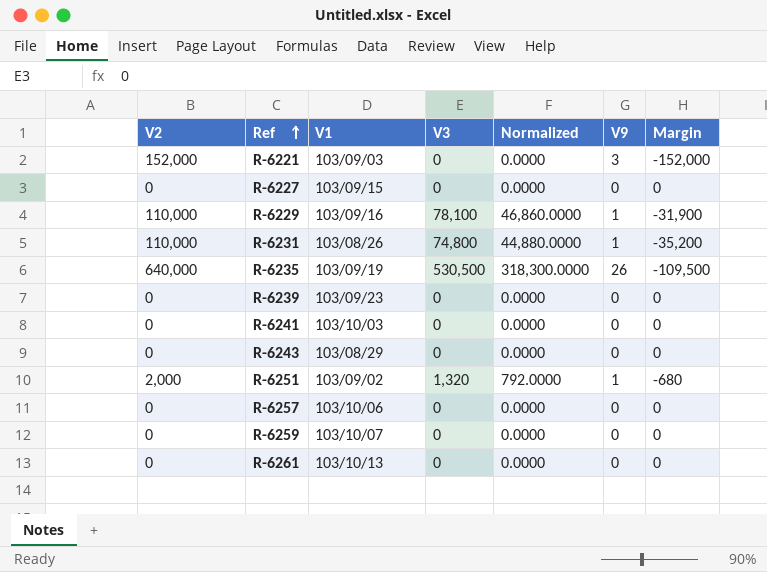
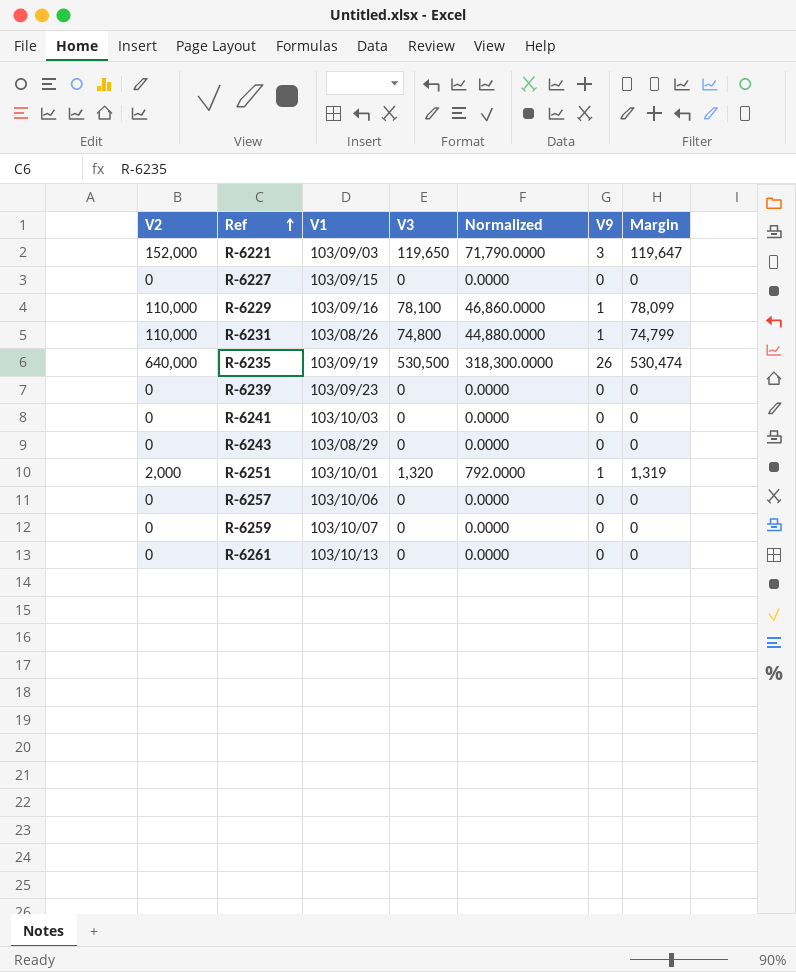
column Margin | formula: [V3] - [V2] -> [V3] - [V9]
R-6221 | V3: 0 -> 119,650
R-6221 | Normalized: 0.0000 -> 71,790.0000
R-6251 | V1: 103/09/02 -> 103/10/01

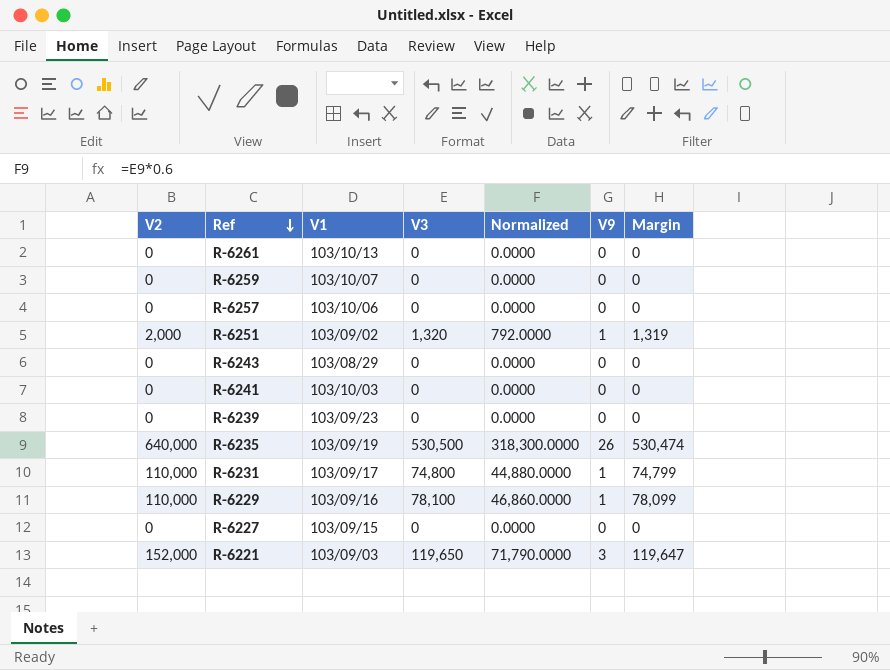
row order: Ref ascending -> Ref descending
R-6251 | V1: 103/10/01 -> 103/09/02
R-6231 | V1: 103/08/26 -> 103/09/17

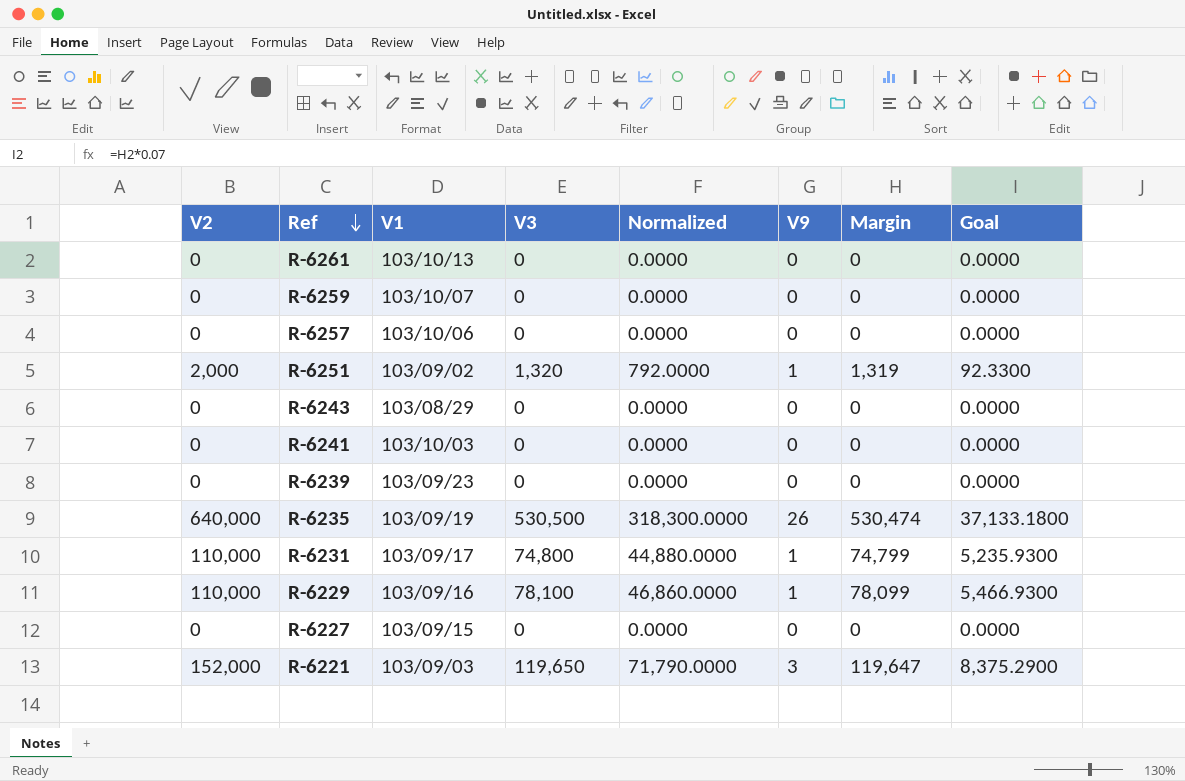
column Goal | formula: none -> [Margin] * 0.07

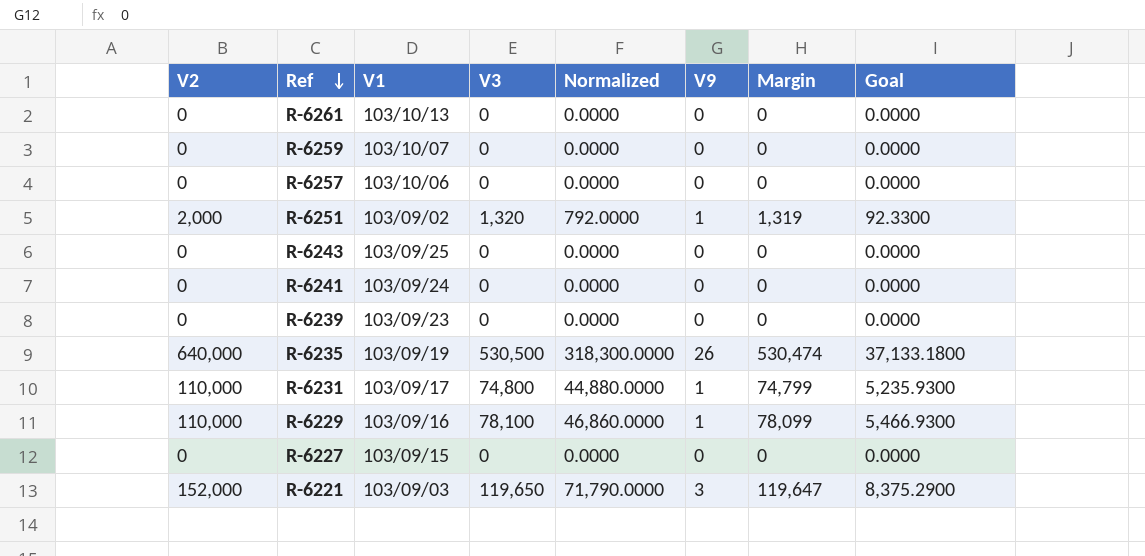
R-6243 | V1: 103/08/29 -> 103/09/25
R-6241 | V1: 103/10/03 -> 103/09/24

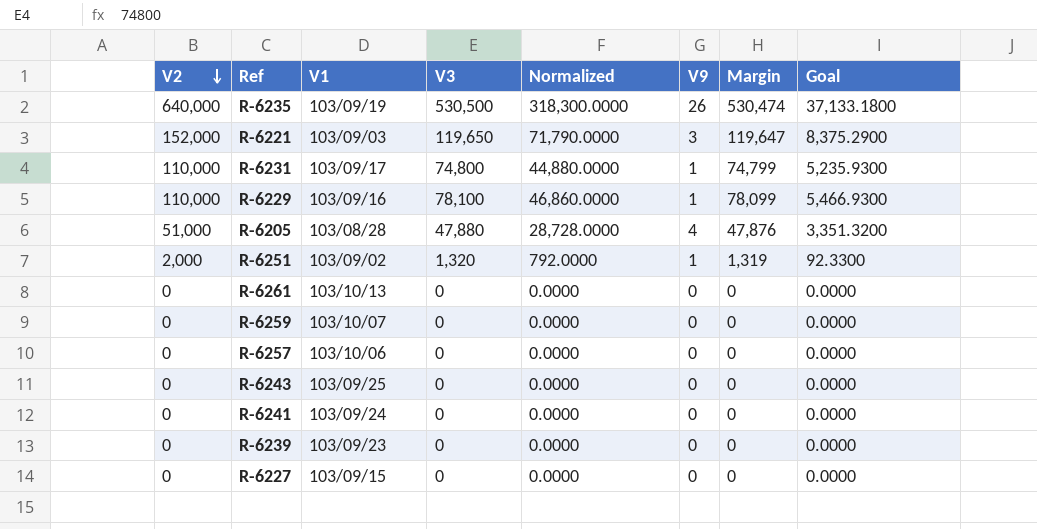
row order: Ref descending -> V2 descending
row R-6205: none -> 51,000 | 103/08/28 | 47,880 | 28,728.0000 | 4 | 47,876 | 3,351.3200

